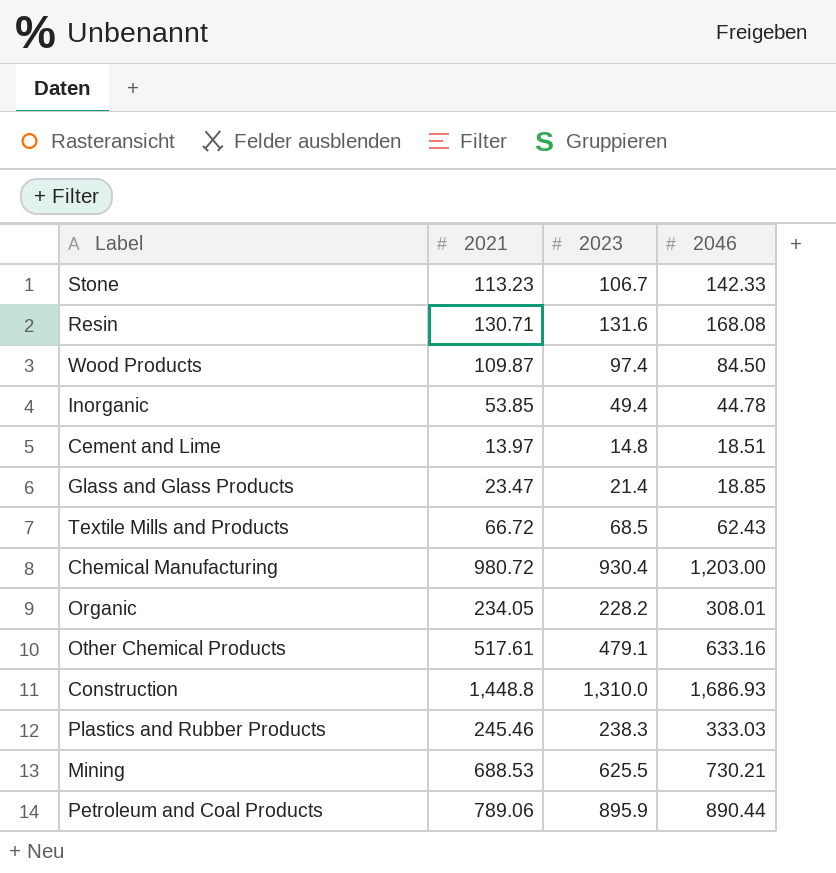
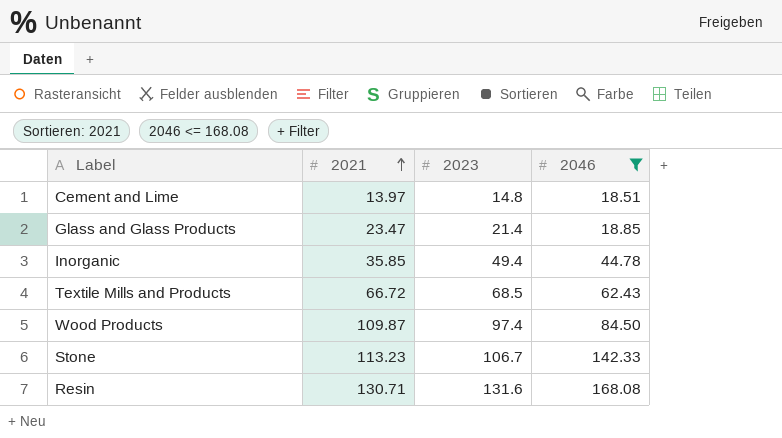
filter: none -> 2046 <= 168.08
row order: none -> 2021 ascending
Inorganic | 2021: 53.85 -> 35.85

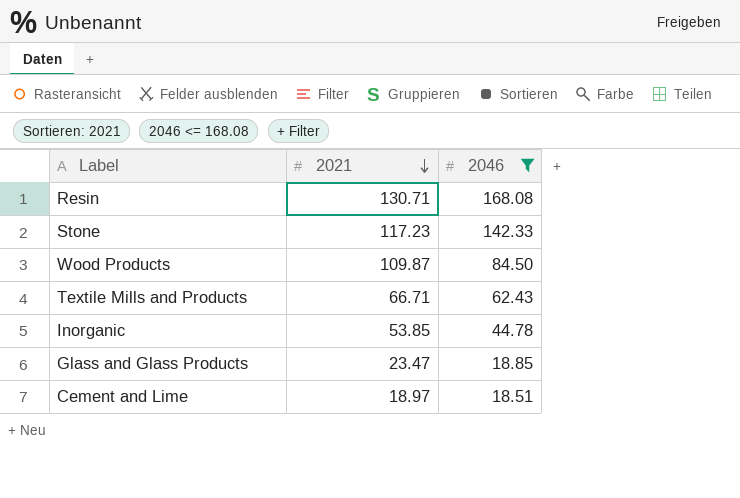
row order: 2021 ascending -> 2021 descending
column 2023 | position: 3 -> none
Stone | 2021: 113.23 -> 117.23
Textile Mills and Products | 2021: 66.72 -> 66.71
Inorganic | 2021: 35.85 -> 53.85
Cement and Lime | 2021: 13.97 -> 18.97

